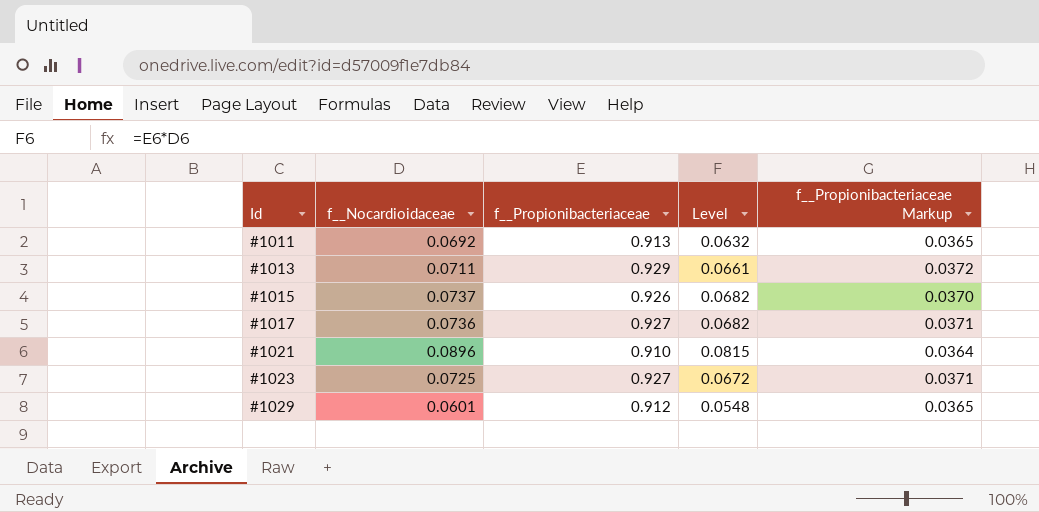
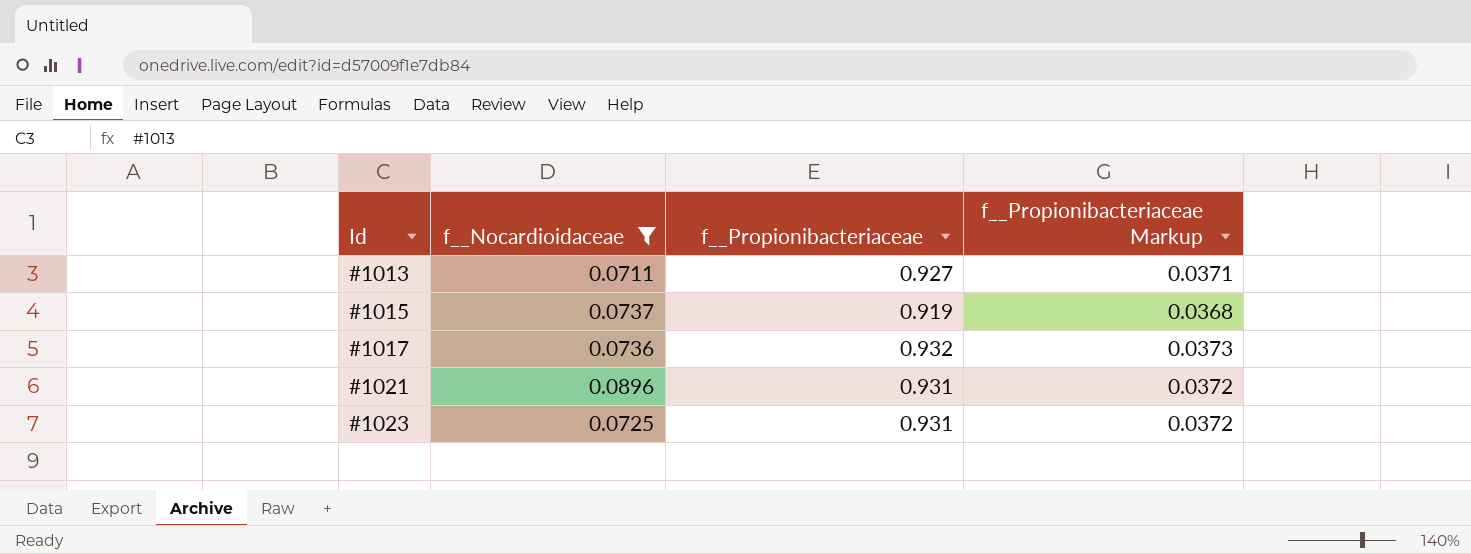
filter: none -> f__Nocardioidaceae >= 0.0711
column Level | formula: [f__Nocardioidaceae] * [f__Propionibacteriaceae] -> none
#1013 | f__Propionibacteriaceae: 0.929 -> 0.927
#1013 | f__Propionibacteriaceae Markup: 0.0372 -> 0.0371
#1015 | f__Propionibacteriaceae: 0.926 -> 0.919
#1015 | f__Propionibacteriaceae Markup: 0.0370 -> 0.0368
#1017 | f__Propionibacteriaceae: 0.927 -> 0.932
#1017 | f__Propionibacteriaceae Markup: 0.0371 -> 0.0373
#1021 | f__Propionibacteriaceae: 0.910 -> 0.931
#1021 | f__Propionibacteriaceae Markup: 0.0364 -> 0.0372
#1023 | f__Propionibacteriaceae: 0.927 -> 0.931
#1023 | f__Propionibacteriaceae Markup: 0.0371 -> 0.0372

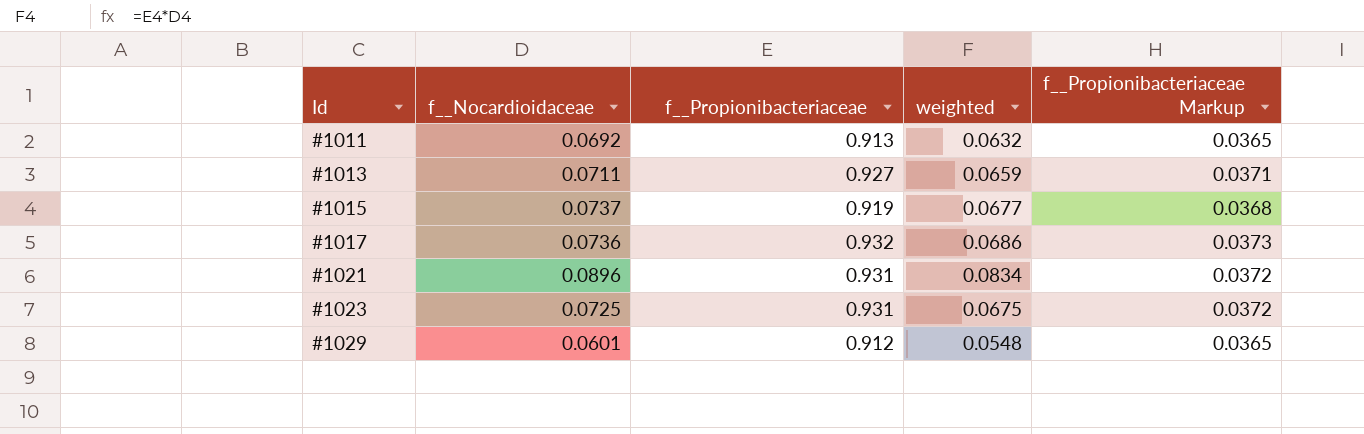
filter: f__Nocardioidaceae >= 0.0711 -> none
column weighted | formula: none -> [f__Nocardioidaceae] * [f__Propionibacteriaceae]

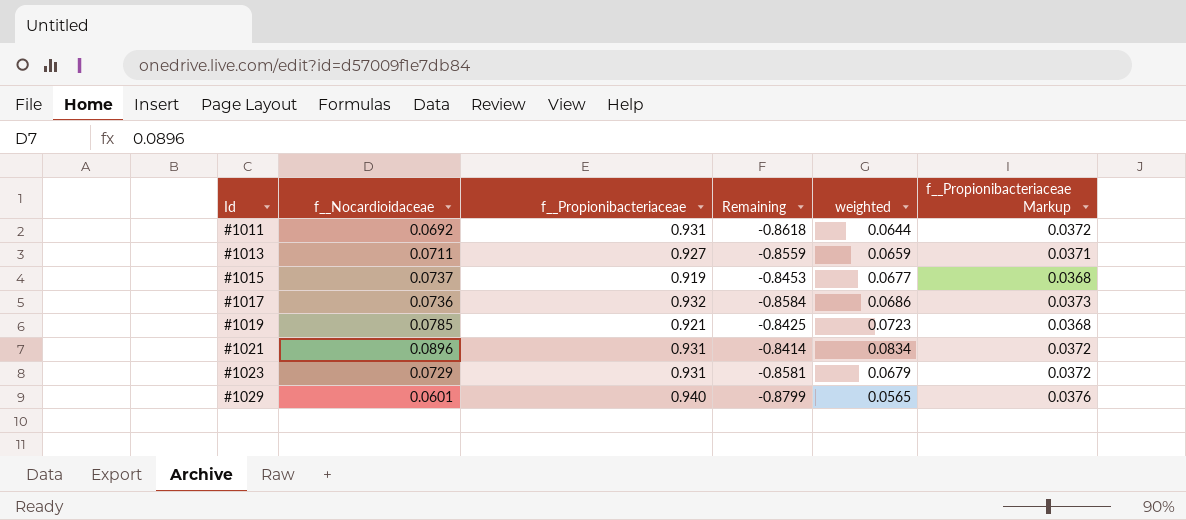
column Remaining | formula: none -> [f__Nocardioidaceae] - [f__Propionibacteriaceae]
#1011 | f__Propionibacteriaceae: 0.913 -> 0.931
#1011 | weighted: 0.0632 -> 0.0644
#1011 | f__Propionibacteriaceae Markup: 0.0365 -> 0.0372
row #1019: none -> 0.0785 | 0.921 | -0.8425 | 0.0723 | 0.0368
#1023 | f__Nocardioidaceae: 0.0725 -> 0.0729
#1023 | weighted: 0.0675 -> 0.0679
#1029 | f__Propionibacteriaceae: 0.912 -> 0.940
#1029 | weighted: 0.0548 -> 0.0565
#1029 | f__Propionibacteriaceae Markup: 0.0365 -> 0.0376

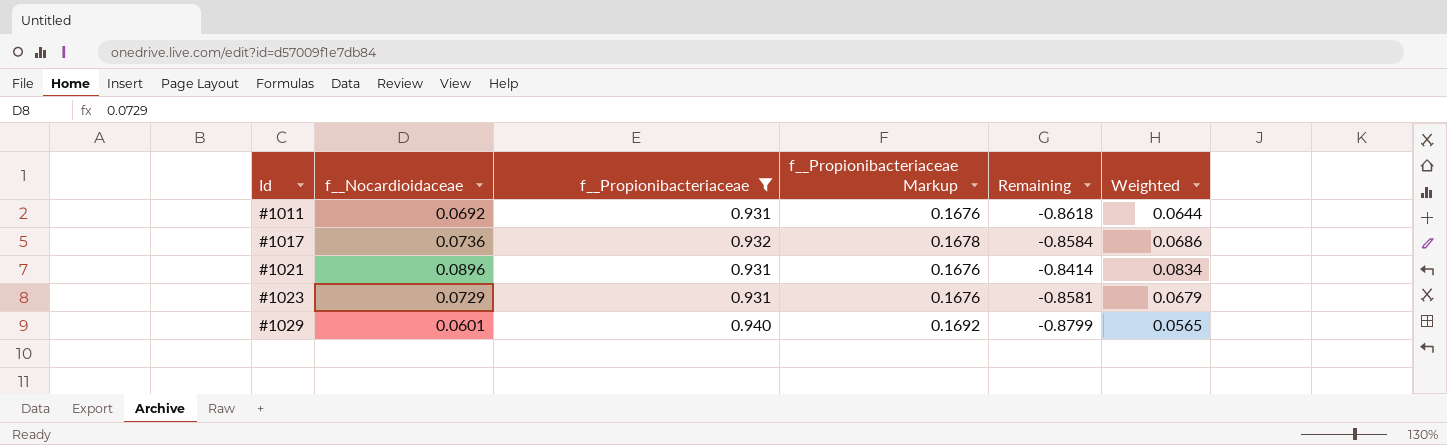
filter: none -> f__Propionibacteriaceae >= 0.931
column f__Propionibacteriaceae Markup | formula: [f__Propionibacteriaceae] * 0.04 -> [f__Propionibacteriaceae] * 0.18
column f__Propionibacteriaceae Markup | position: 6 -> 4
column name: weighted -> Weighted

